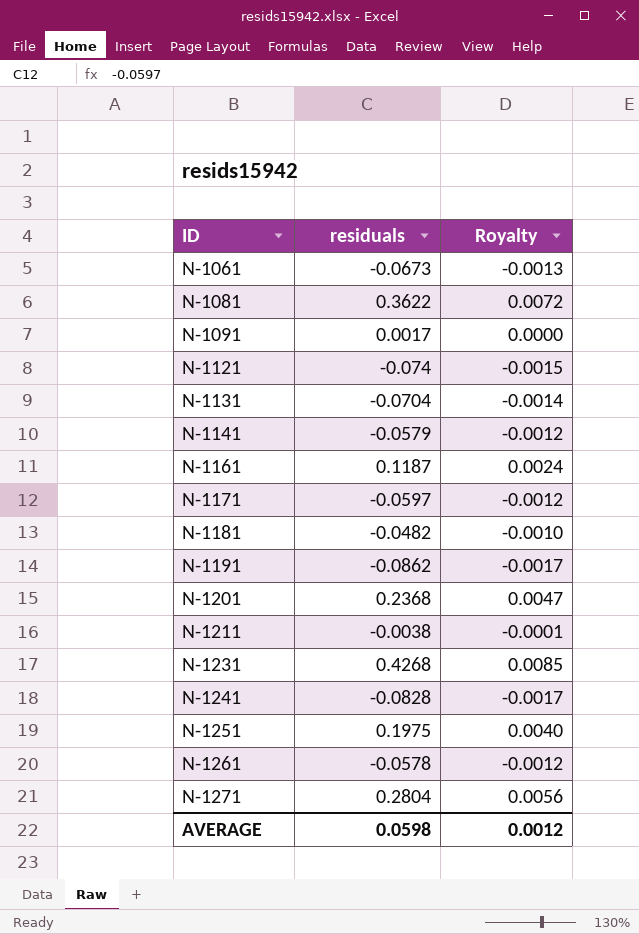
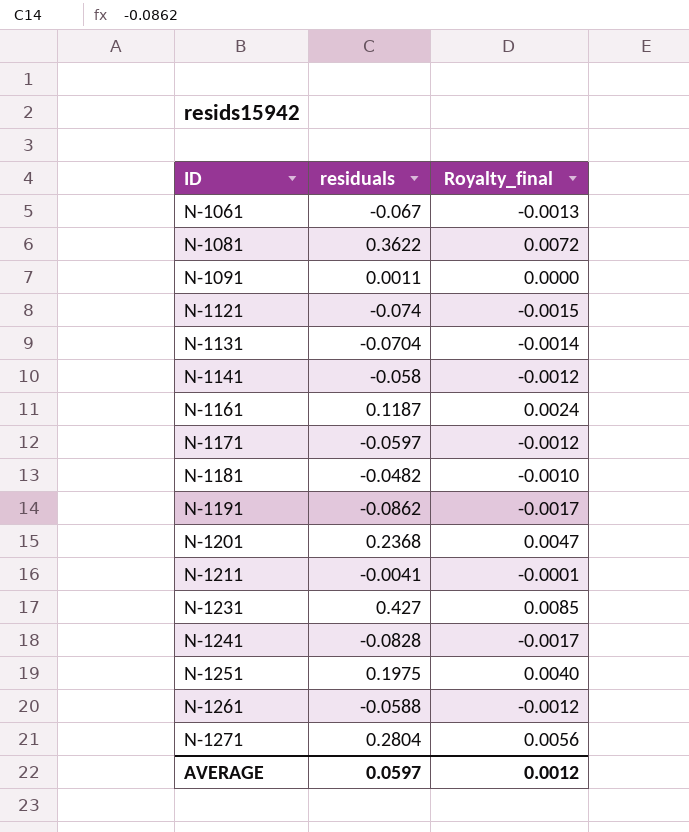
column name: Royalty -> Royalty_final
N-1061 | residuals: -0.0673 -> -0.067
N-1091 | residuals: 0.0017 -> 0.0011
N-1141 | residuals: -0.0579 -> -0.058
N-1211 | residuals: -0.0038 -> -0.0041
N-1231 | residuals: 0.4268 -> 0.427
N-1261 | residuals: -0.0578 -> -0.0588
AVERAGE | residuals: 0.0598 -> 0.0597

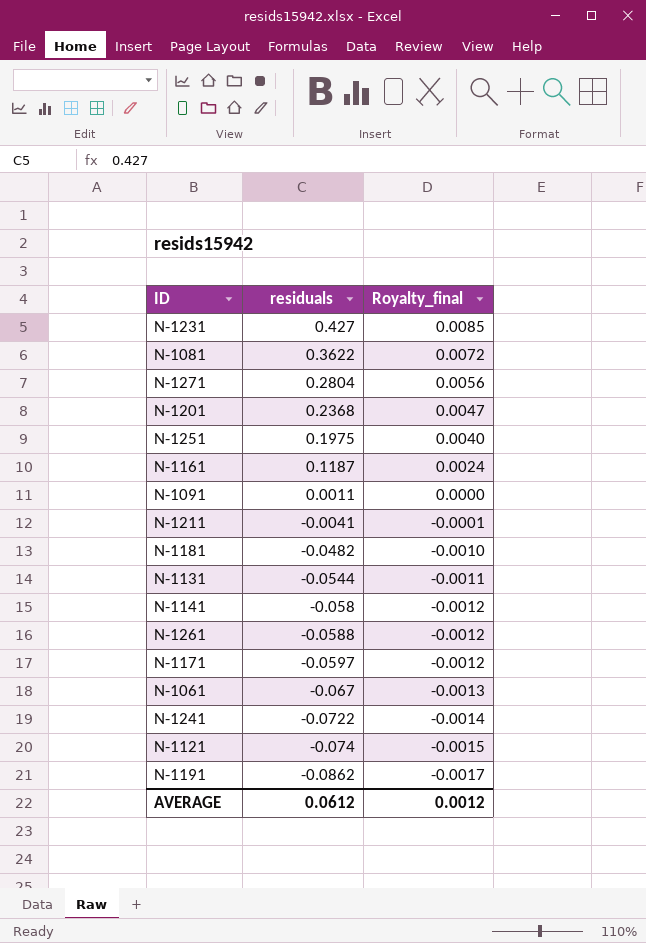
row order: ID ascending -> residuals descending
N-1131 | residuals: -0.0704 -> -0.0544
N-1131 | Royalty_final: -0.0014 -> -0.0011
N-1241 | residuals: -0.0828 -> -0.0722
N-1241 | Royalty_final: -0.0017 -> -0.0014
AVERAGE | residuals: 0.0597 -> 0.0612

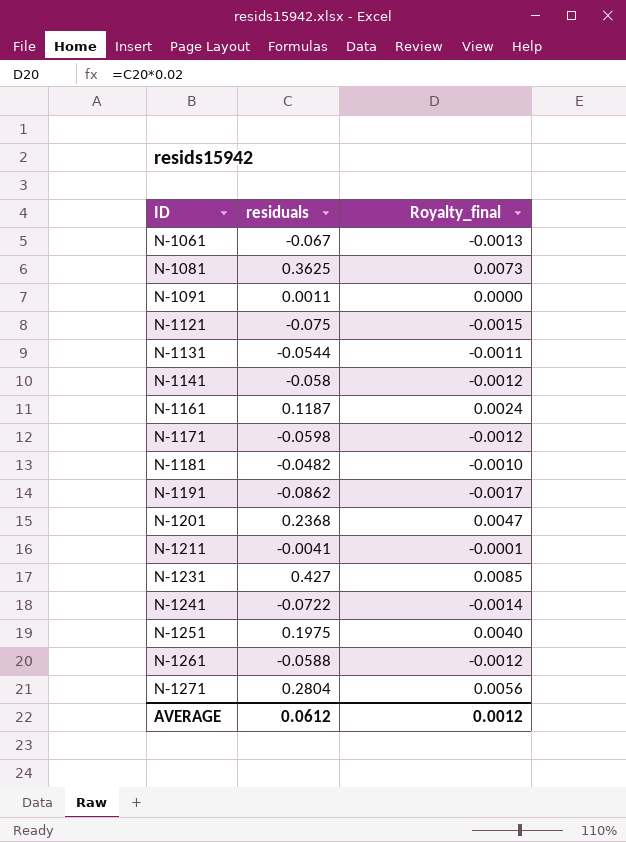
row order: residuals descending -> ID ascending
N-1081 | residuals: 0.3622 -> 0.3625
N-1081 | Royalty_final: 0.0072 -> 0.0073
N-1121 | residuals: -0.074 -> -0.075
N-1171 | residuals: -0.0597 -> -0.0598

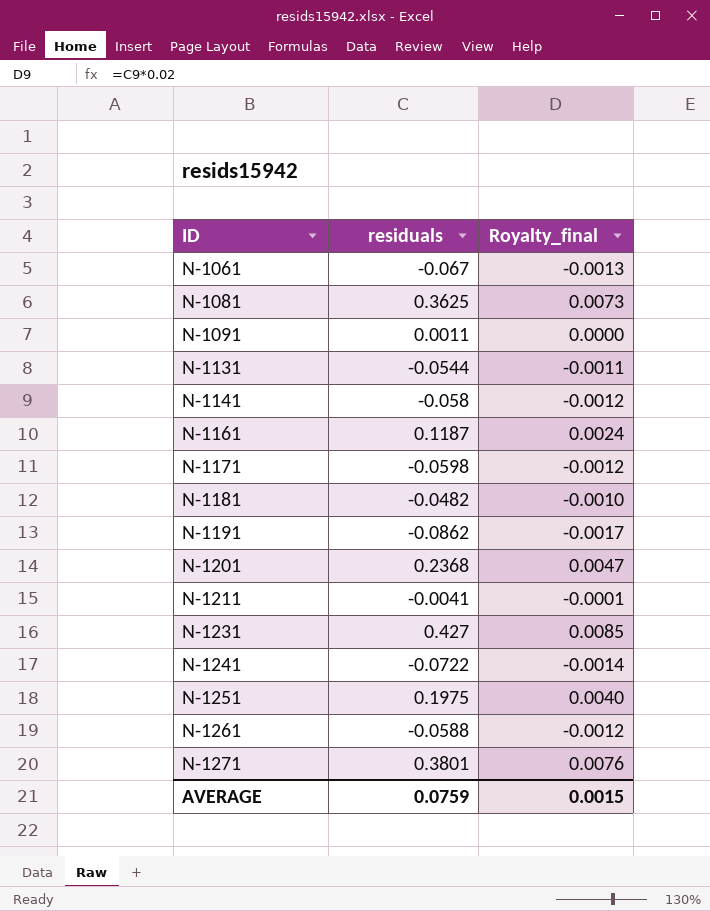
row N-1121: -0.075 | -0.0015 -> none
N-1271 | residuals: 0.2804 -> 0.3801
N-1271 | Royalty_final: 0.0056 -> 0.0076
AVERAGE | residuals: 0.0612 -> 0.0759
AVERAGE | Royalty_final: 0.0012 -> 0.0015

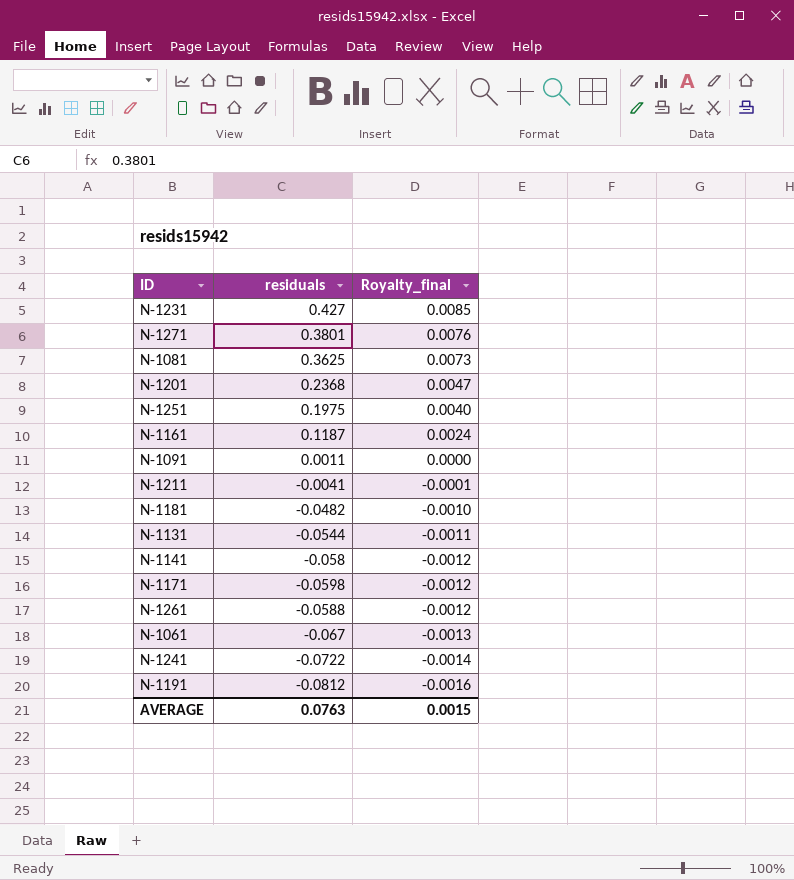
row order: ID ascending -> Royalty_final descending
N-1191 | residuals: -0.0862 -> -0.0812
N-1191 | Royalty_final: -0.0017 -> -0.0016
AVERAGE | residuals: 0.0759 -> 0.0763

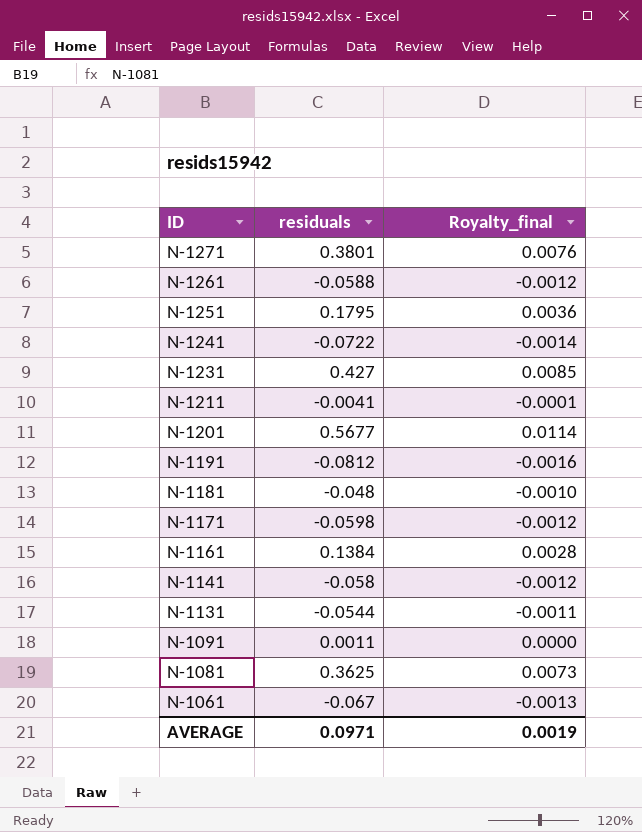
row order: Royalty_final descending -> ID descending
N-1251 | residuals: 0.1975 -> 0.1795
N-1251 | Royalty_final: 0.0040 -> 0.0036
N-1201 | residuals: 0.2368 -> 0.5677
N-1201 | Royalty_final: 0.0047 -> 0.0114
N-1181 | residuals: -0.0482 -> -0.048
N-1161 | residuals: 0.1187 -> 0.1384
N-1161 | Royalty_final: 0.0024 -> 0.0028
AVERAGE | residuals: 0.0763 -> 0.0971
AVERAGE | Royalty_final: 0.0015 -> 0.0019

